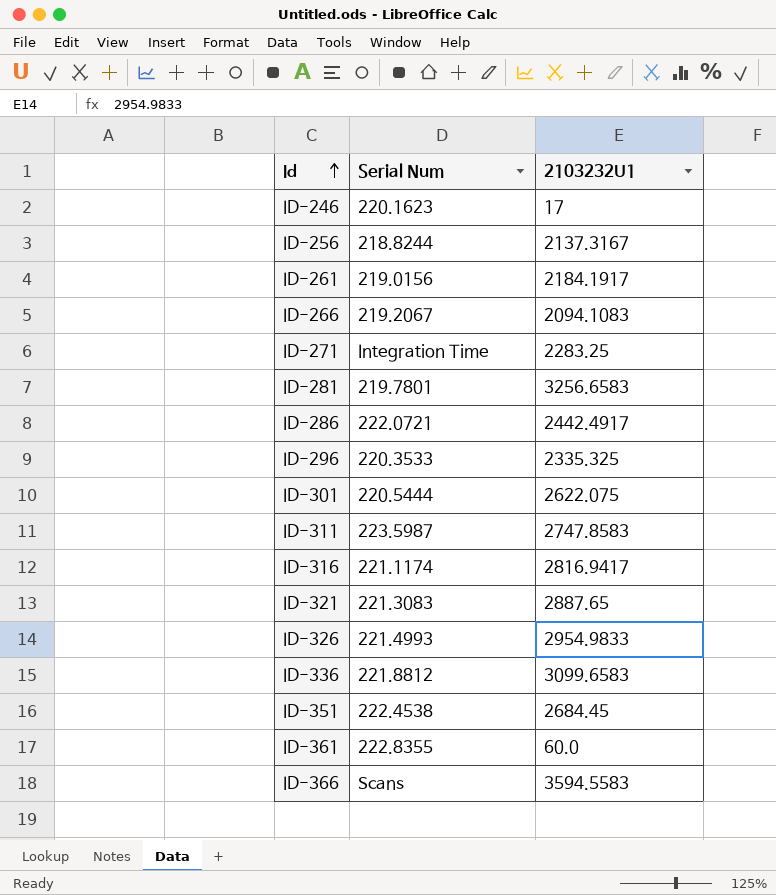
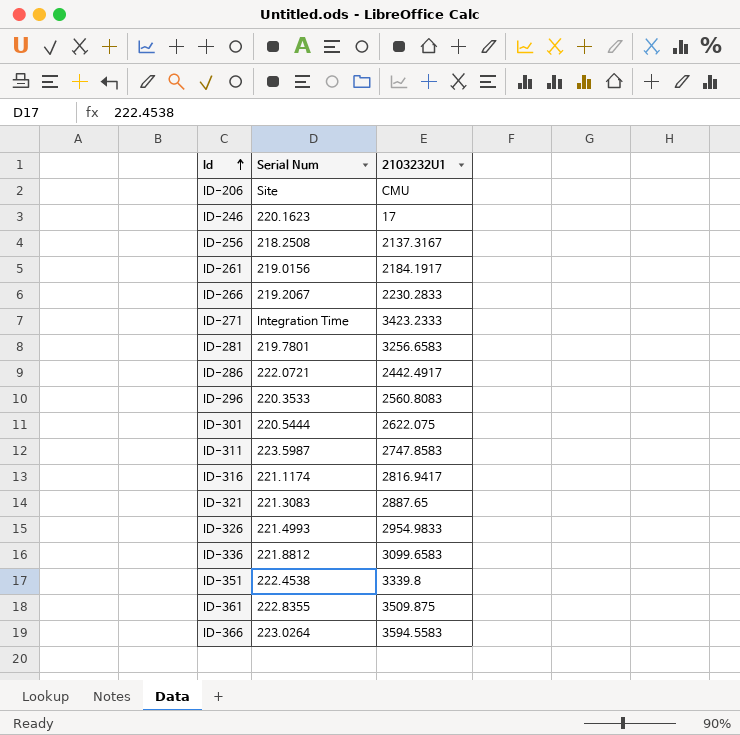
row ID-206: none -> Site | CMU
ID-256 | Serial Num: 218.8244 -> 218.2508
ID-266 | 2103232U1: 2094.1083 -> 2230.2833
ID-271 | 2103232U1: 2283.25 -> 3423.2333
ID-296 | 2103232U1: 2335.325 -> 2560.8083
ID-351 | 2103232U1: 2684.45 -> 3339.8
ID-361 | 2103232U1: 60.0 -> 3509.875
ID-366 | Serial Num: Scans -> 223.0264

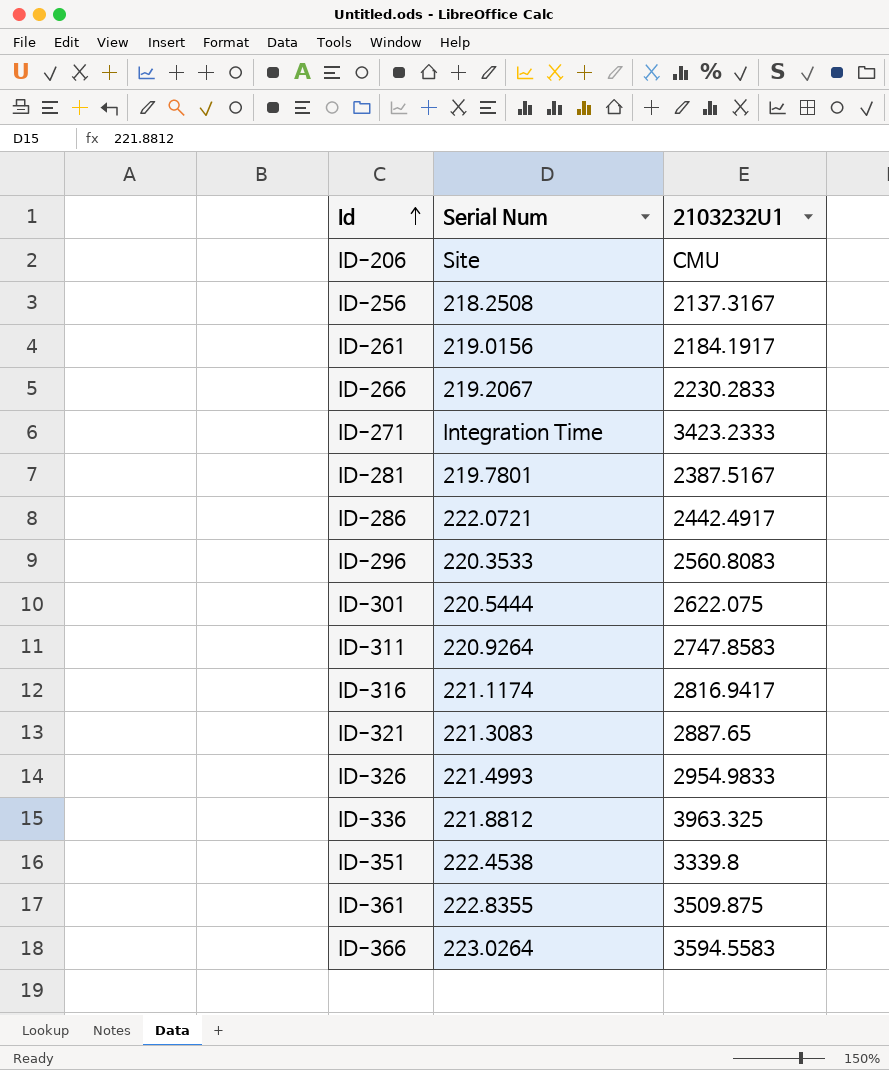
row ID-246: 220.1623 | 17 -> none
ID-281 | 2103232U1: 3256.6583 -> 2387.5167
ID-311 | Serial Num: 223.5987 -> 220.9264
ID-336 | 2103232U1: 3099.6583 -> 3963.325

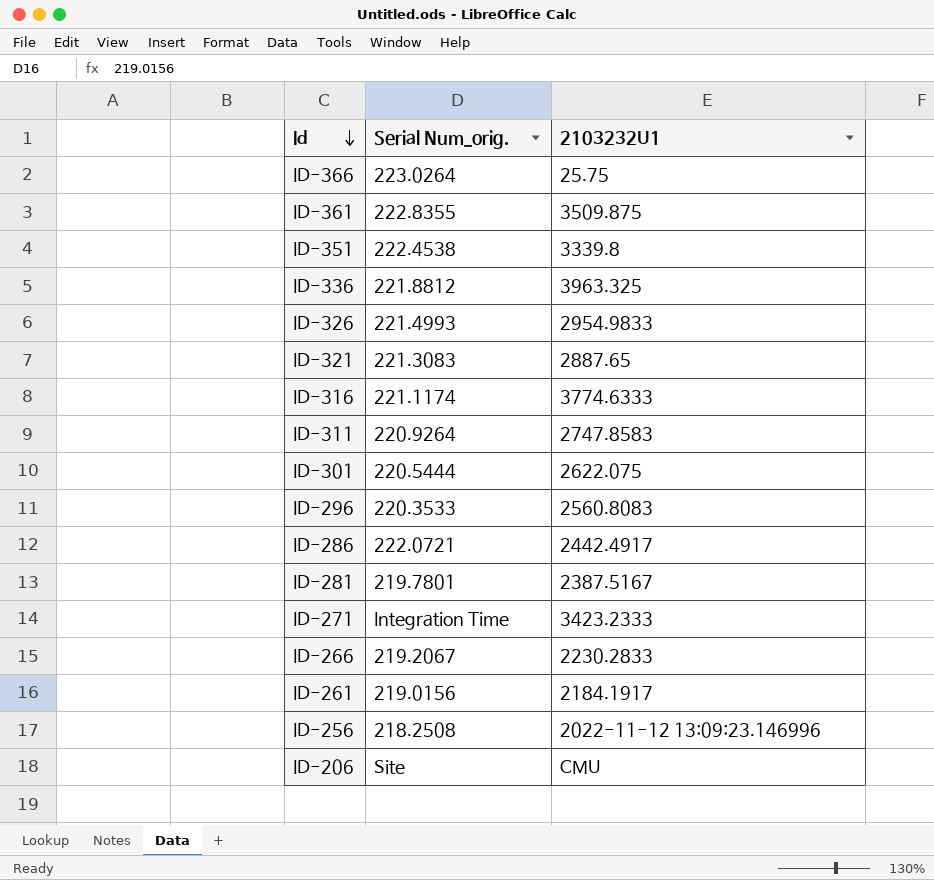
row order: Id ascending -> Id descending
column name: Serial Num -> Serial Num_orig.
ID-366 | 2103232U1: 3594.5583 -> 25.75
ID-316 | 2103232U1: 2816.9417 -> 3774.6333
ID-256 | 2103232U1: 2137.3167 -> 2022-11-12 13:09:23.146996

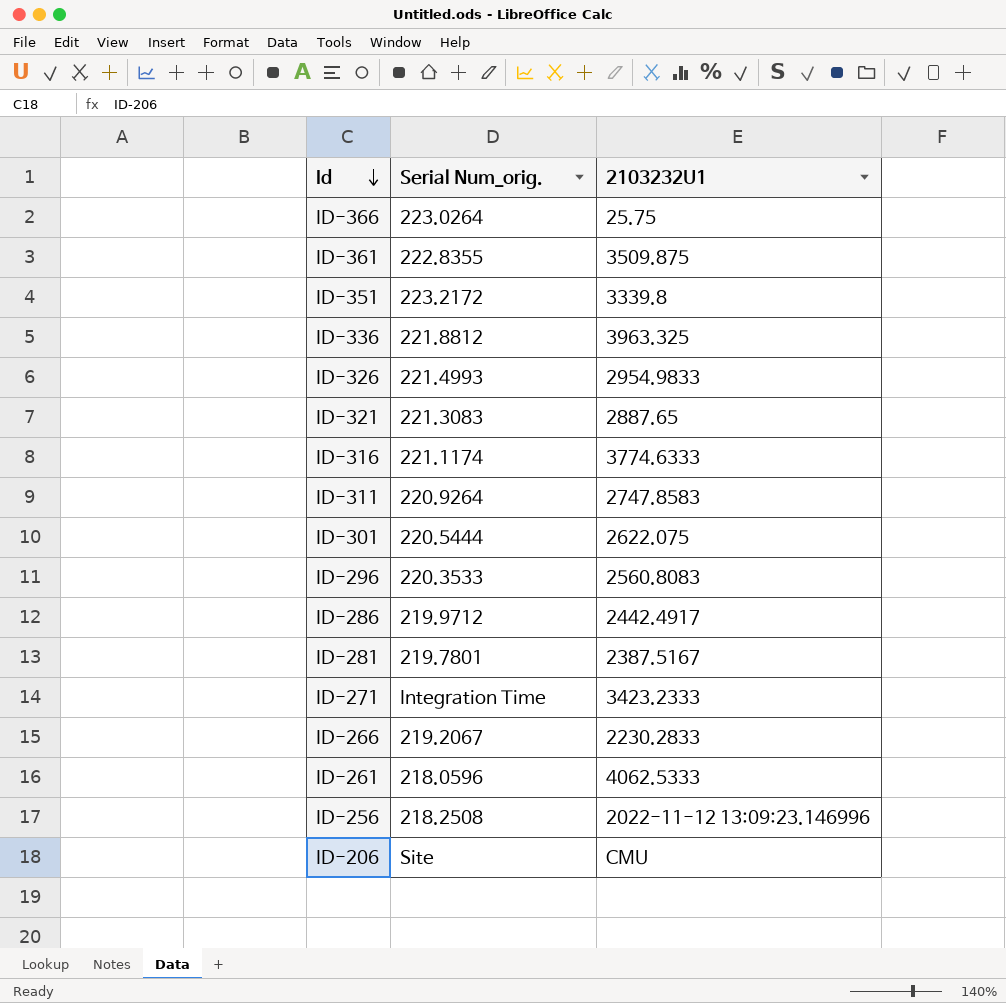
ID-351 | Serial Num_orig.: 222.4538 -> 223.2172
ID-286 | Serial Num_orig.: 222.0721 -> 219.9712
ID-261 | Serial Num_orig.: 219.0156 -> 218.0596
ID-261 | 2103232U1: 2184.1917 -> 4062.5333

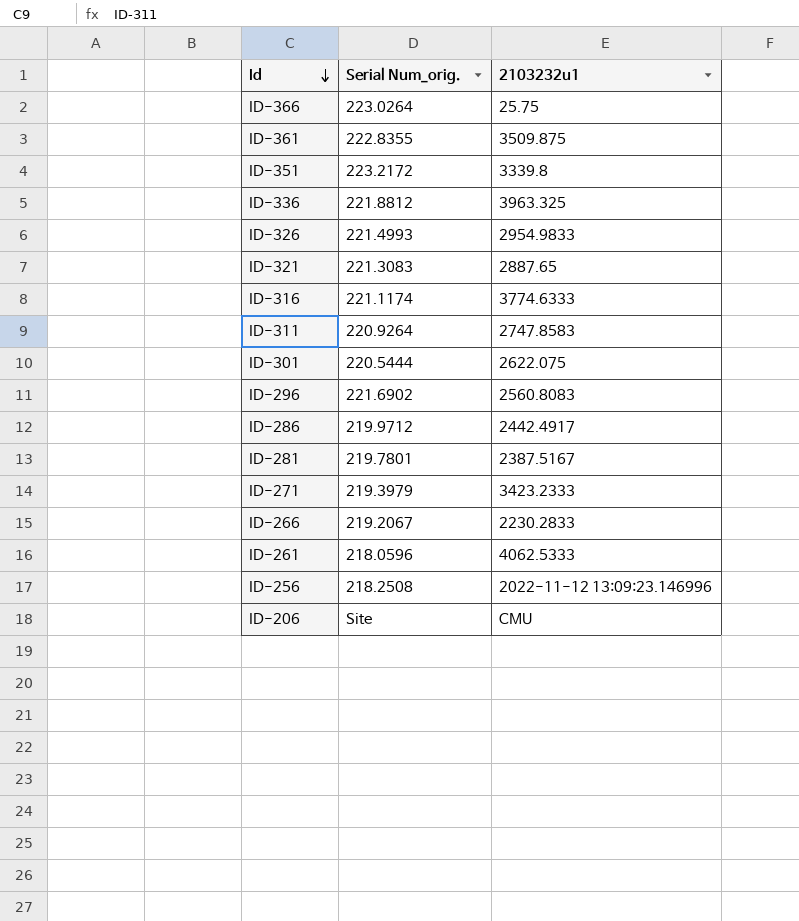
column name: 2103232U1 -> 2103232u1
ID-296 | Serial Num_orig.: 220.3533 -> 221.6902
ID-271 | Serial Num_orig.: Integration Time -> 219.3979

